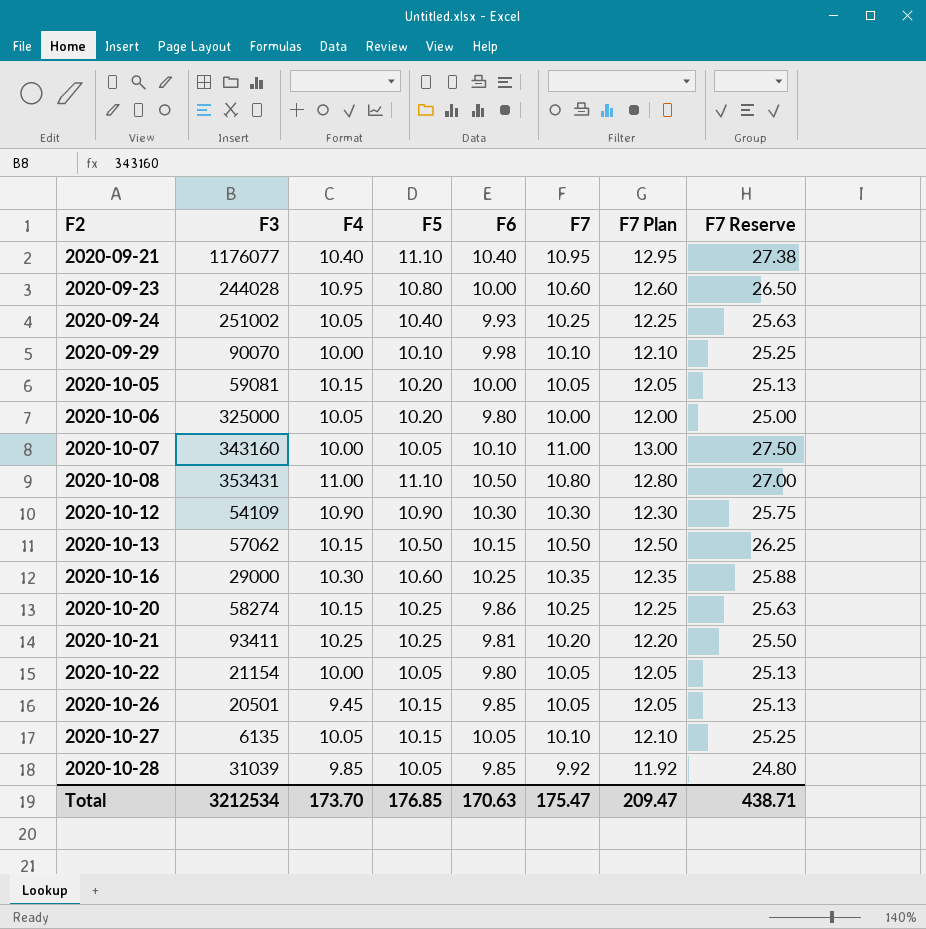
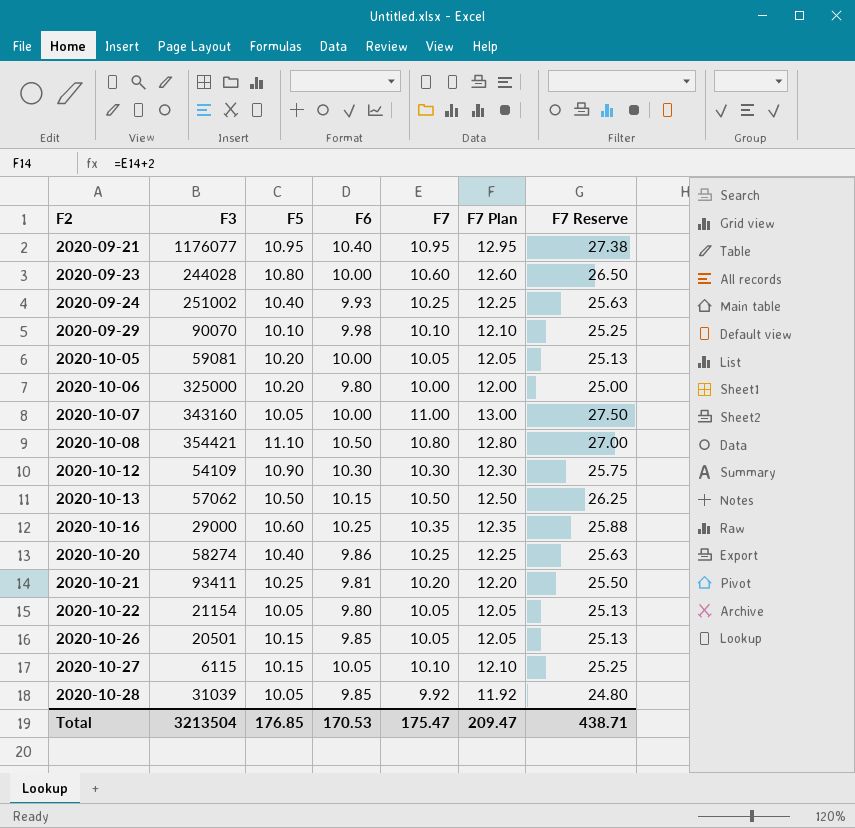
column F4 | position: 3 -> none
2020-09-21 | F5: 11.10 -> 10.95
2020-10-07 | F6: 10.10 -> 10.00
2020-10-08 | F3: 353431 -> 354421
2020-10-20 | F5: 10.25 -> 10.40
2020-10-27 | F3: 6135 -> 6115
Total | F3: 3212534 -> 3213504
Total | F6: 170.63 -> 170.53

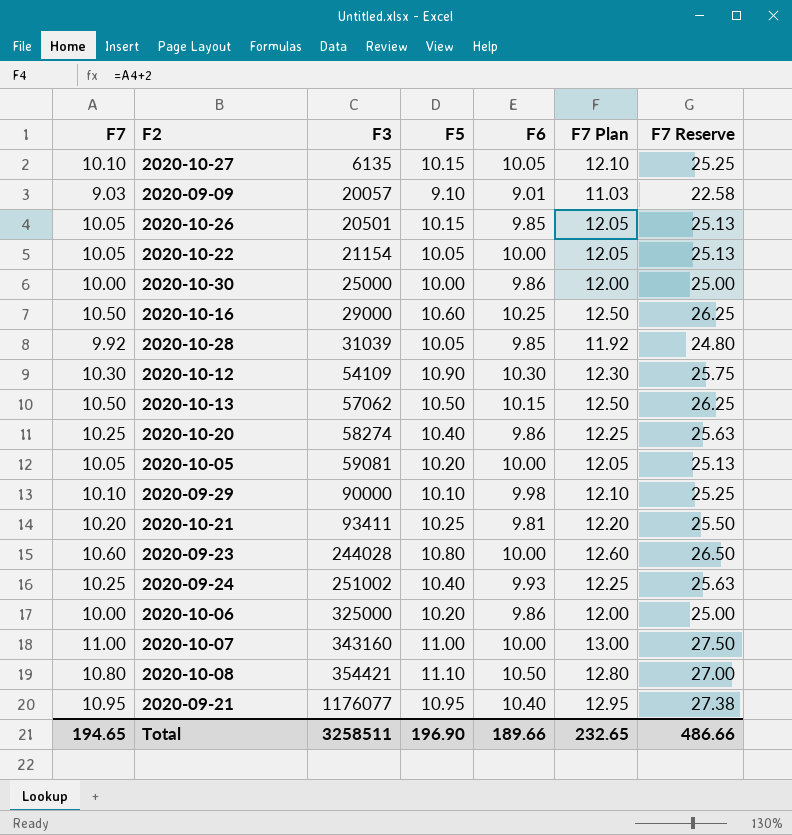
row order: F2 ascending -> F3 ascending
column F7 | position: 5 -> 1
2020-10-27 | F3: 6115 -> 6135
row 2020-09-09: none -> 9.03 | 20057 | 9.10 | 9.01 | 11.03 | 22.58
2020-10-22 | F6: 9.80 -> 10.00
row 2020-10-30: none -> 10.00 | 25000 | 10.00 | 9.86 | 12.00 | 25.00
2020-10-16 | F7: 10.35 -> 10.50
2020-10-16 | F7 Plan: 12.35 -> 12.50
2020-10-16 | F7 Reserve: 25.88 -> 26.25
2020-09-29 | F3: 90070 -> 90000
2020-10-06 | F6: 9.80 -> 9.86
2020-10-07 | F5: 10.05 -> 11.00
Total | F7: 175.47 -> 194.65
Total | F3: 3213504 -> 3258511
Total | F5: 176.85 -> 196.90
Total | F6: 170.53 -> 189.66
Total | F7 Plan: 209.47 -> 232.65
Total | F7 Reserve: 438.71 -> 486.66

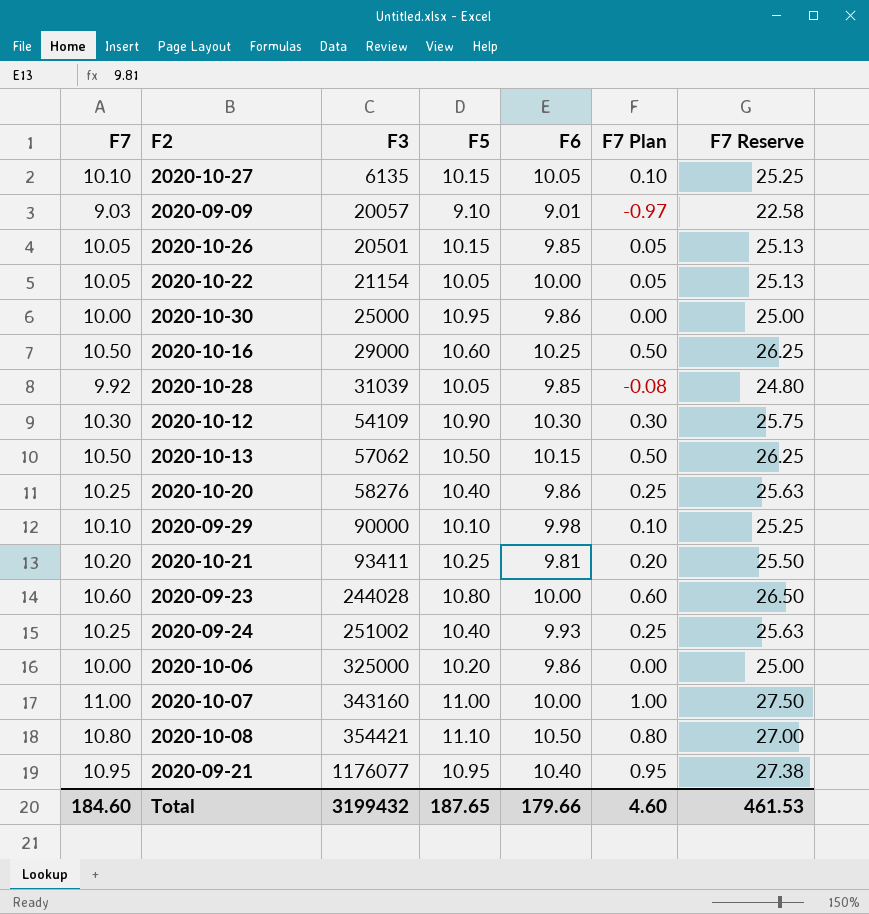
column F7 Plan | formula: [F7] + 2 -> [F7] - 10
row 2020-10-05: 10.05 | 59081 | 10.20 | 10.00 | 12.05 | 25.13 -> none
2020-10-30 | F5: 10.00 -> 10.95
2020-10-20 | F3: 58274 -> 58276
Total | F7: 194.65 -> 184.60
Total | F3: 3258511 -> 3199432
Total | F5: 196.90 -> 187.65
Total | F6: 189.66 -> 179.66
Total | F7 Plan: 232.65 -> 4.60
Total | F7 Reserve: 486.66 -> 461.53

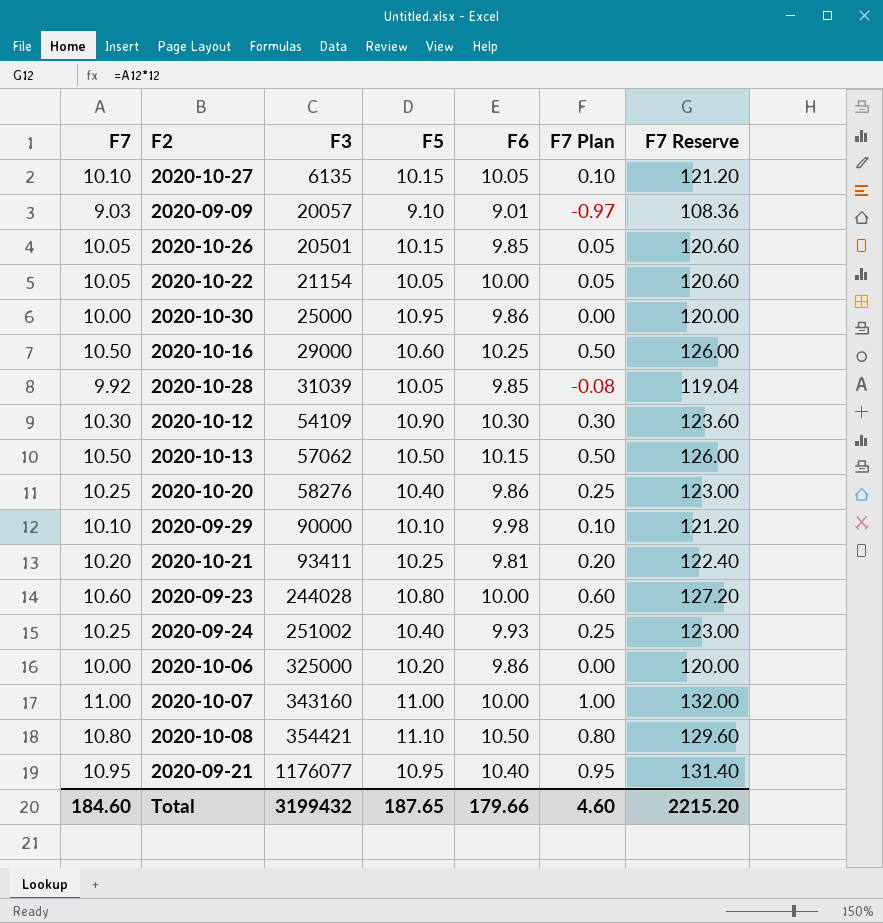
column F7 Reserve | formula: [F7] * 2.5 -> [F7] * 12
Total | F7 Reserve: 461.53 -> 2215.20

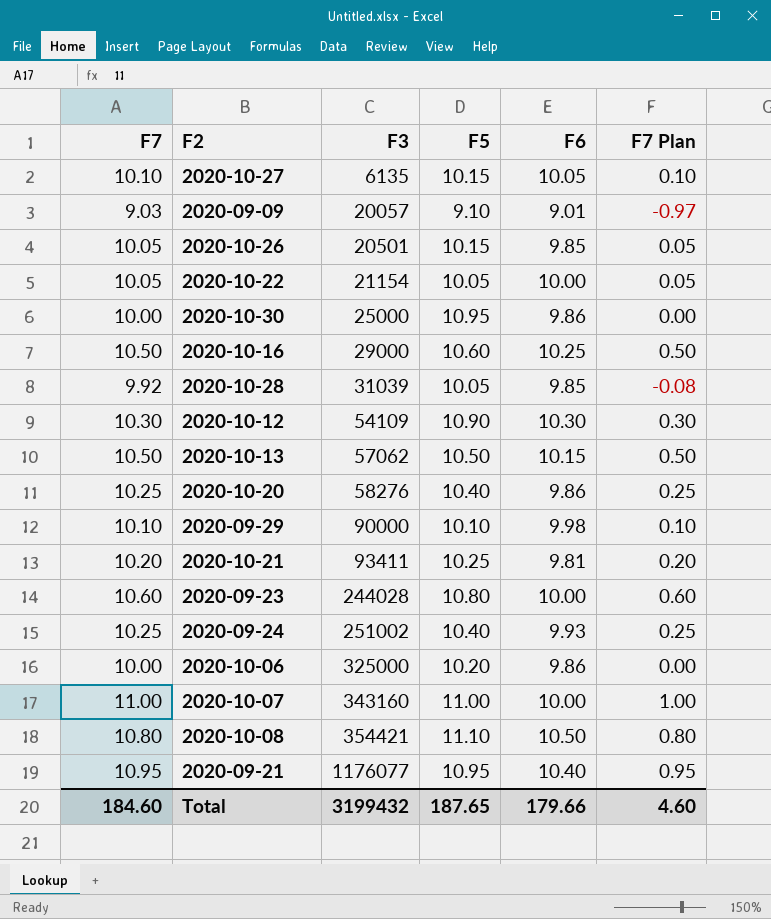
column F7 Reserve | formula: [F7] * 12 -> none

